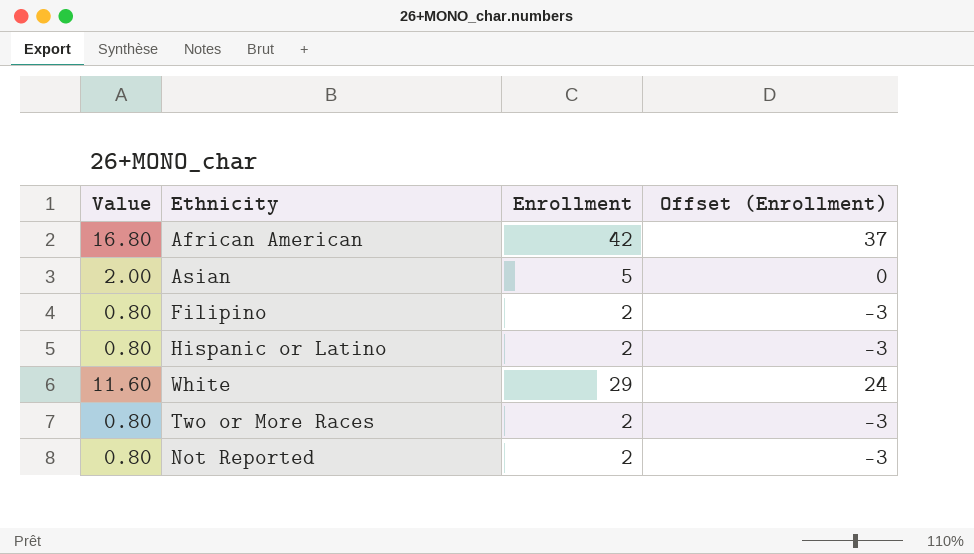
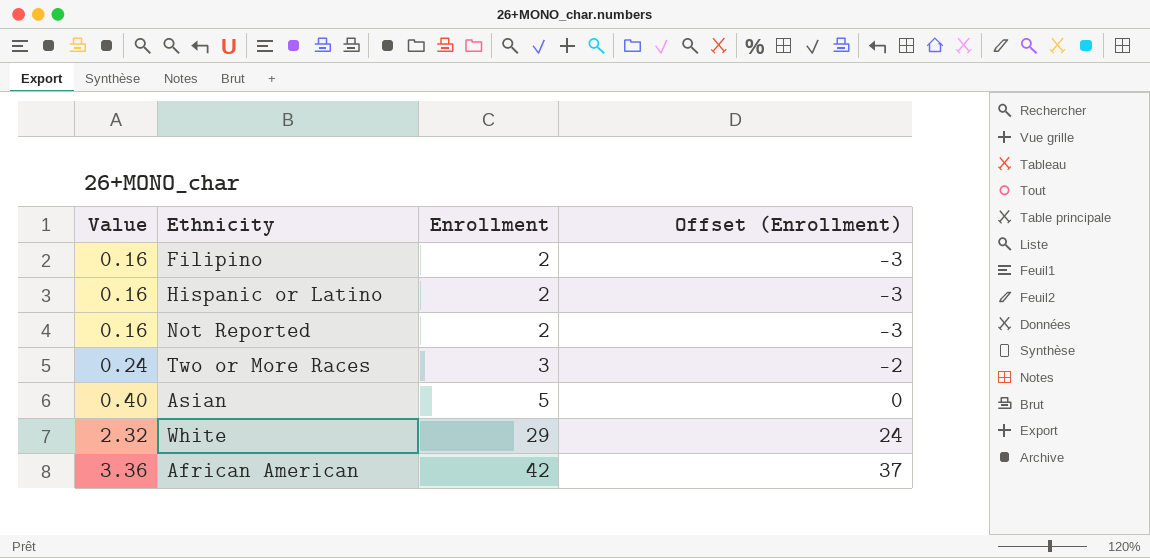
row order: none -> Value ascending
column Value | formula: [Enrollment] * 0.4 -> [Enrollment] * 0.08
Two or More Races | Enrollment: 2 -> 3
Two or More Races | Offset (Enrollment): -3 -> -2

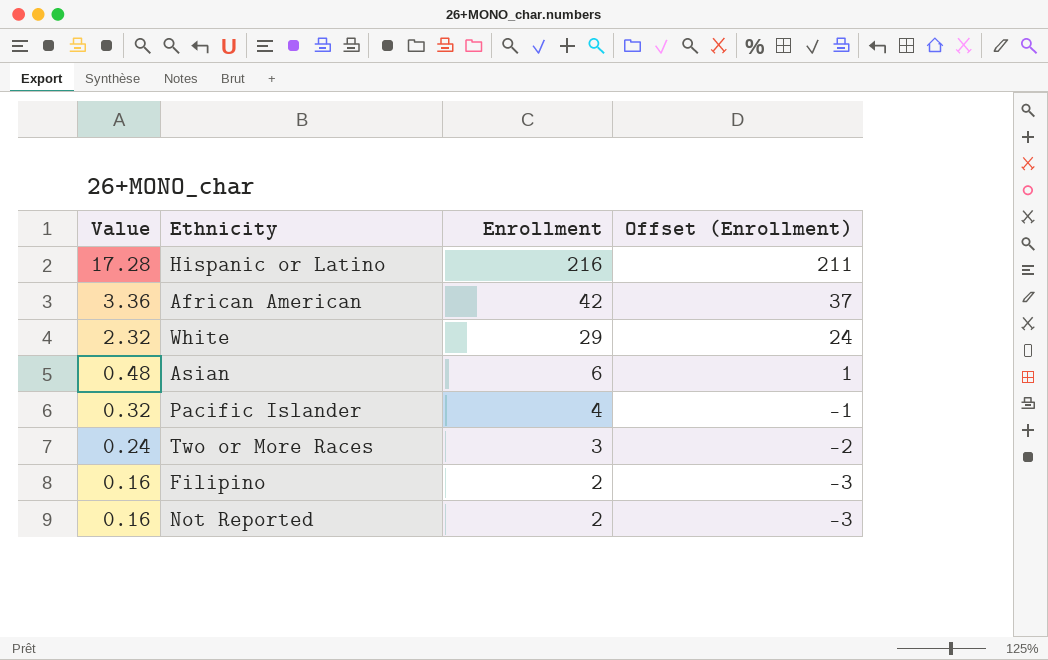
row order: Value ascending -> Value descending
Hispanic or Latino | Value: 0.16 -> 17.28
Hispanic or Latino | Enrollment: 2 -> 216
Hispanic or Latino | Offset (Enrollment): -3 -> 211
Asian | Value: 0.40 -> 0.48
Asian | Enrollment: 5 -> 6
Asian | Offset (Enrollment): 0 -> 1
row Pacific Islander: none -> 0.32 | 4 | -1

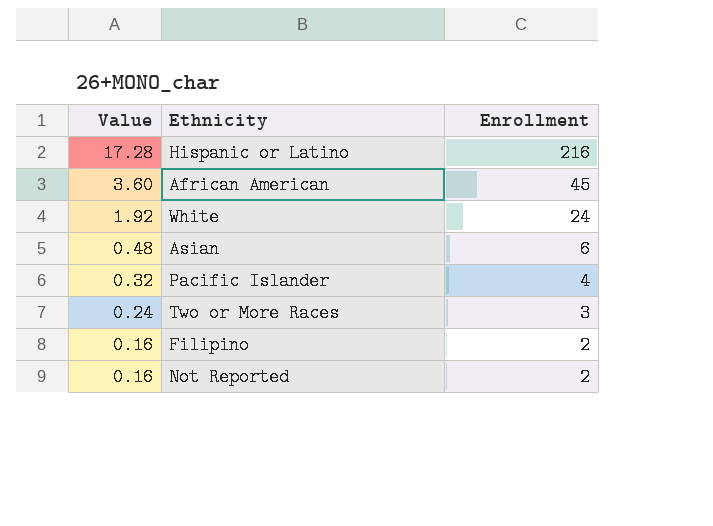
column Offset (Enrollment) | formula: [Enrollment] - 5 -> none
African American | Value: 3.36 -> 3.60
African American | Enrollment: 42 -> 45
White | Value: 2.32 -> 1.92
White | Enrollment: 29 -> 24

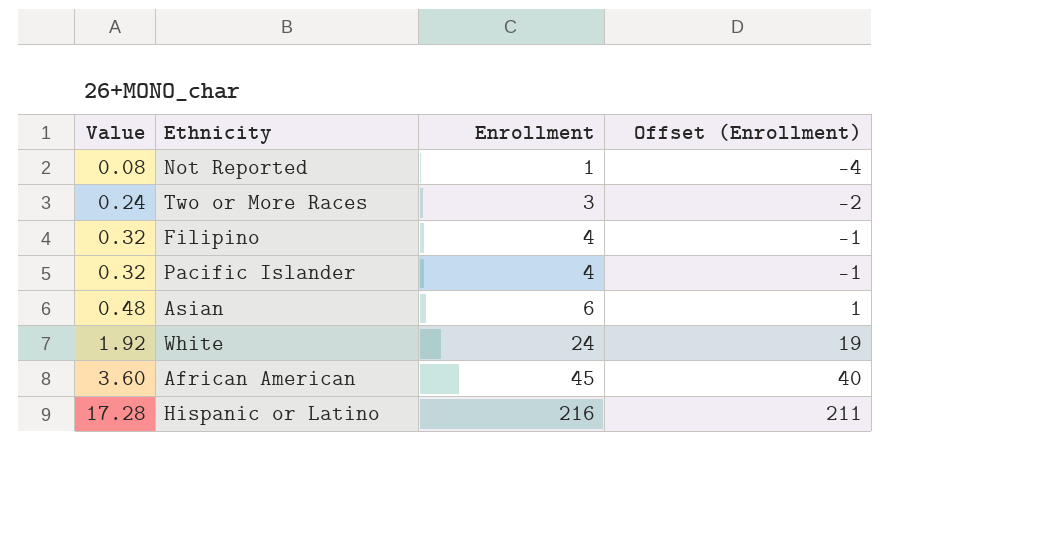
row order: Value descending -> Value ascending
column Offset (Enrollment) | formula: none -> [Enrollment] - 5
Not Reported | Value: 0.16 -> 0.08
Not Reported | Enrollment: 2 -> 1
Filipino | Value: 0.16 -> 0.32
Filipino | Enrollment: 2 -> 4

